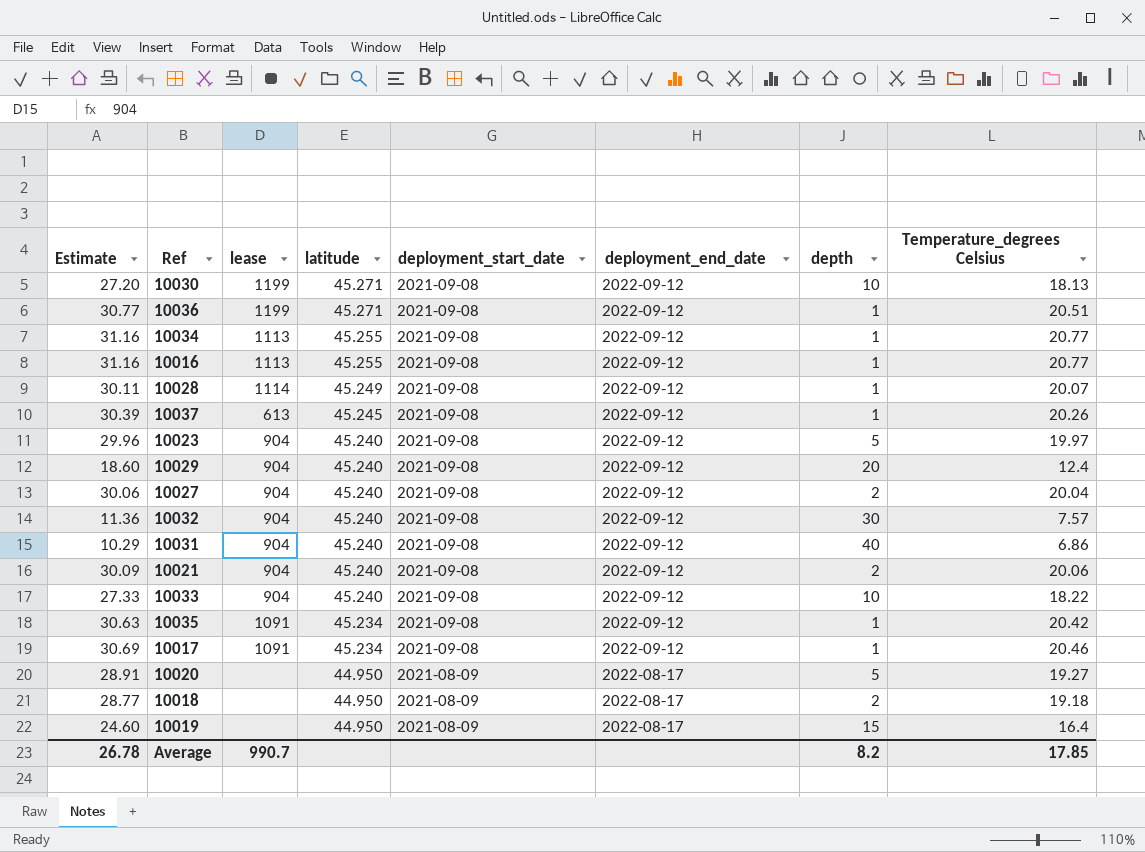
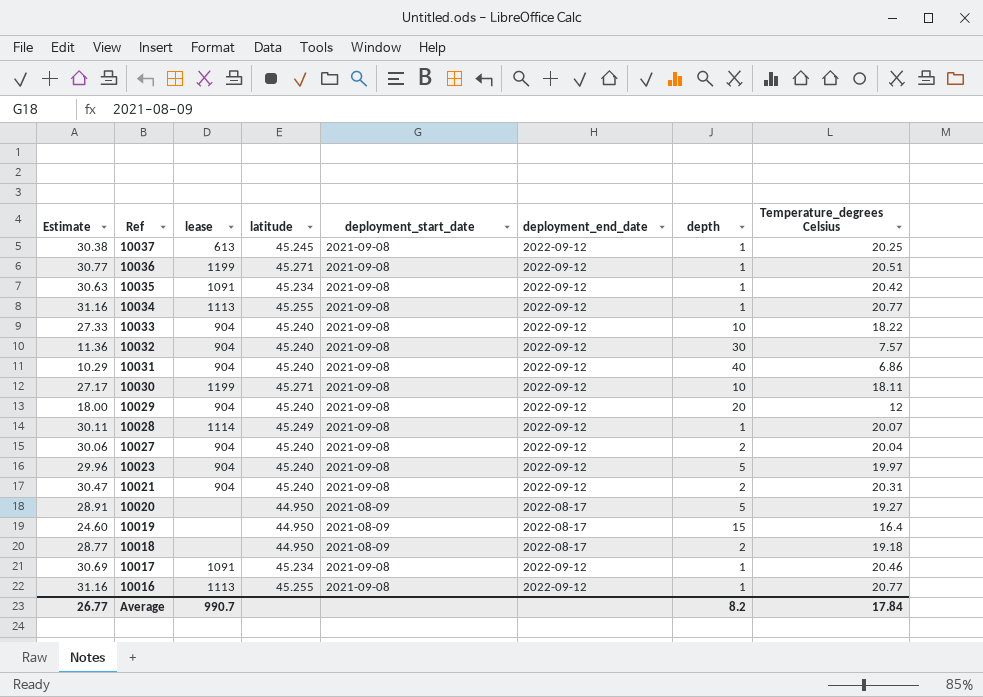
row order: latitude descending -> Ref descending
10037 | Estimate: 30.39 -> 30.38
10037 | Temperature_degrees Celsius: 20.26 -> 20.25
10030 | Estimate: 27.20 -> 27.17
10030 | Temperature_degrees Celsius: 18.13 -> 18.11
10029 | Estimate: 18.60 -> 18.00
10029 | Temperature_degrees Celsius: 12.4 -> 12
10021 | Estimate: 30.09 -> 30.47
10021 | Temperature_degrees Celsius: 20.06 -> 20.31
Average | Estimate: 26.78 -> 26.77
Average | Temperature_degrees Celsius: 17.85 -> 17.84

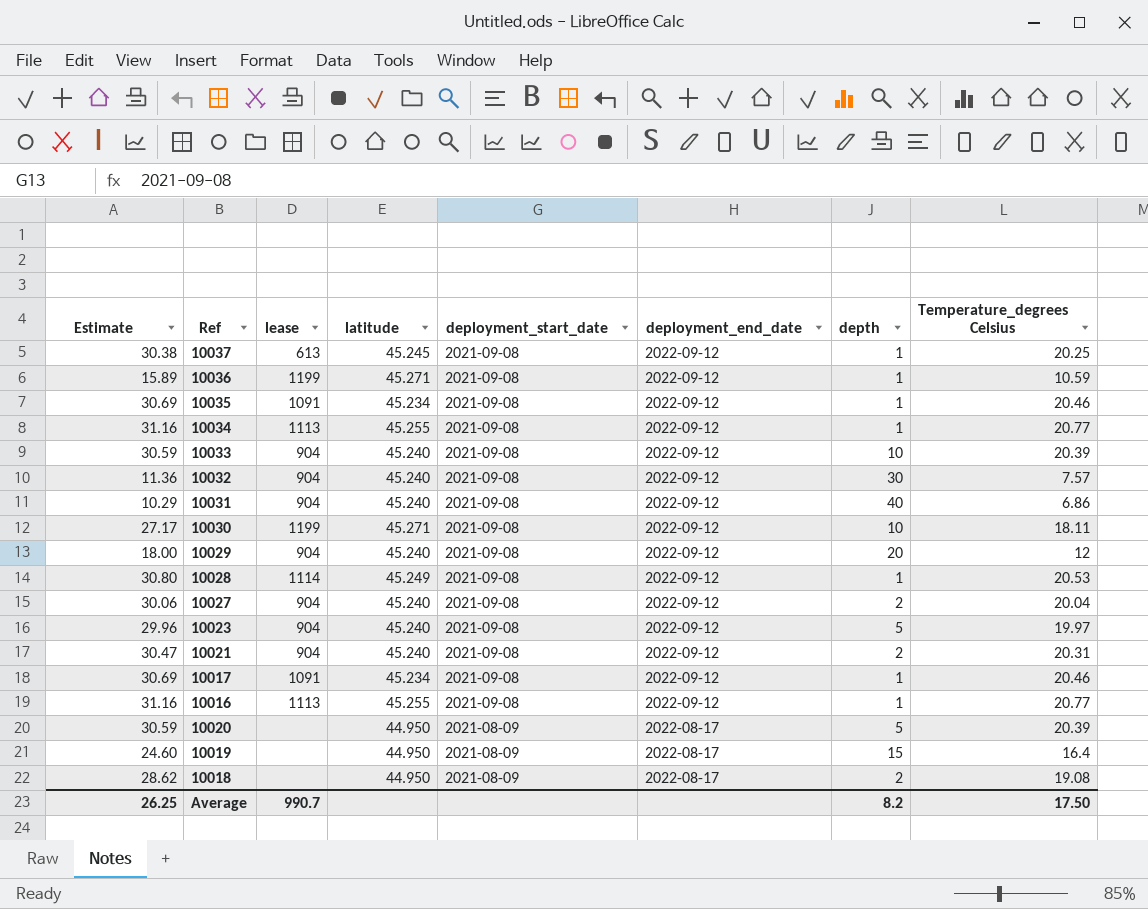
row order: Ref descending -> deployment_start_date descending
10036 | Estimate: 30.77 -> 15.89
10036 | Temperature_degrees Celsius: 20.51 -> 10.59
10035 | Estimate: 30.63 -> 30.69
10035 | Temperature_degrees Celsius: 20.42 -> 20.46
10033 | Estimate: 27.33 -> 30.59
10033 | Temperature_degrees Celsius: 18.22 -> 20.39
10028 | Estimate: 30.11 -> 30.80
10028 | Temperature_degrees Celsius: 20.07 -> 20.53
10020 | Estimate: 28.91 -> 30.59
10020 | Temperature_degrees Celsius: 19.27 -> 20.39
10018 | Estimate: 28.77 -> 28.62
10018 | Temperature_degrees Celsius: 19.18 -> 19.08
Average | Estimate: 26.77 -> 26.25
Average | Temperature_degrees Celsius: 17.84 -> 17.50

